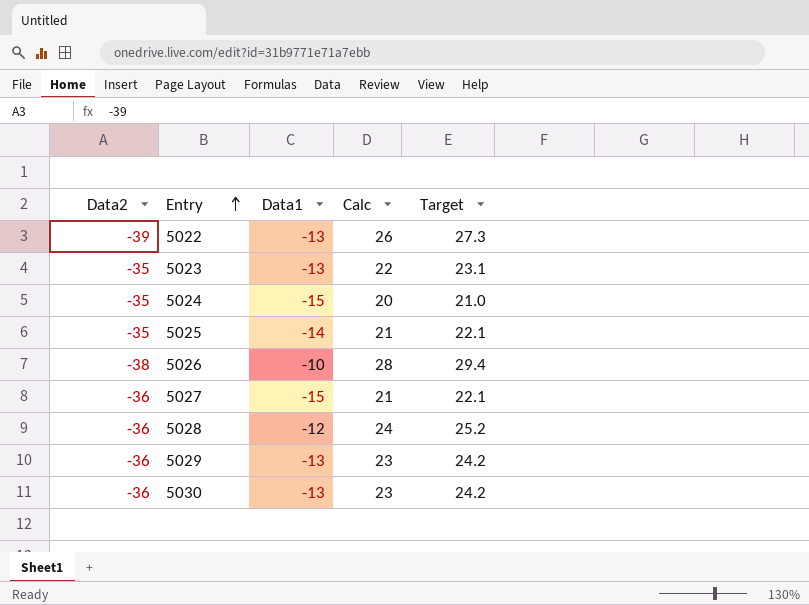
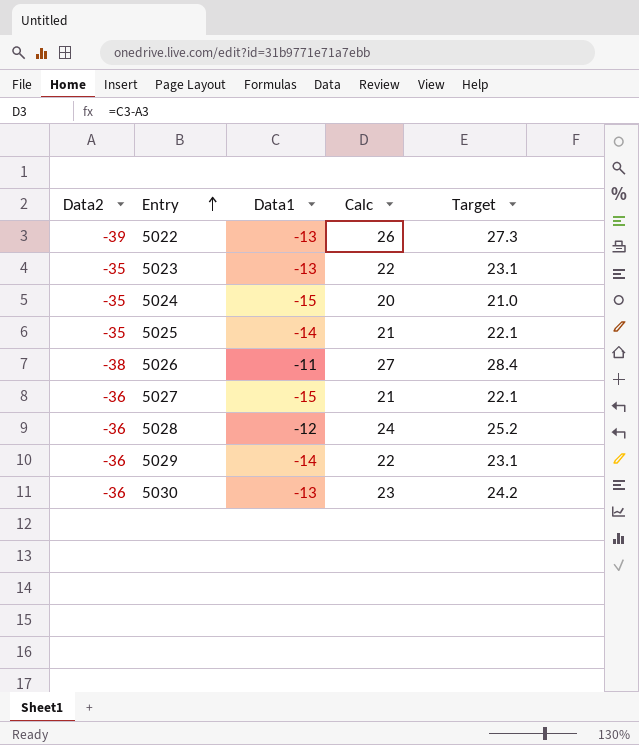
5026 | Data1: -10 -> -11
5026 | Calc: 28 -> 27
5026 | Target: 29.4 -> 28.4
5029 | Data1: -13 -> -14
5029 | Calc: 23 -> 22
5029 | Target: 24.2 -> 23.1

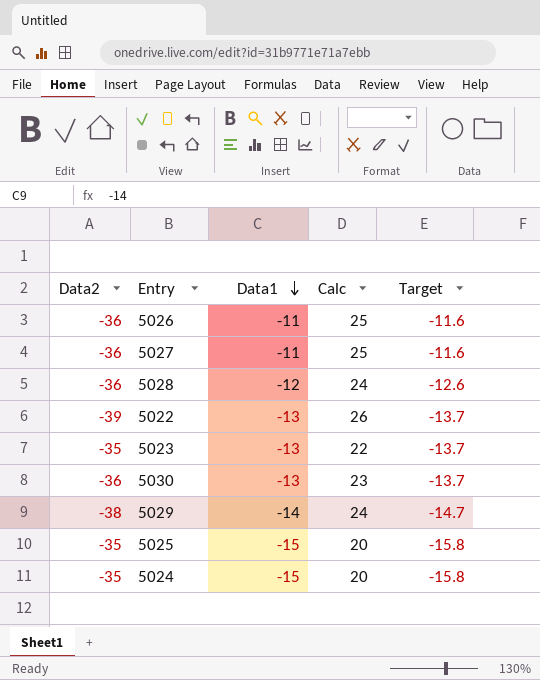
row order: Entry ascending -> Data1 descending
column Target | formula: [Calc] * 1.05 -> [Data1] * 1.05
5026 | Data2: -38 -> -36
5026 | Calc: 27 -> 25
5027 | Data1: -15 -> -11
5027 | Calc: 21 -> 25
5029 | Data2: -36 -> -38
5029 | Calc: 22 -> 24
5025 | Data1: -14 -> -15
5025 | Calc: 21 -> 20

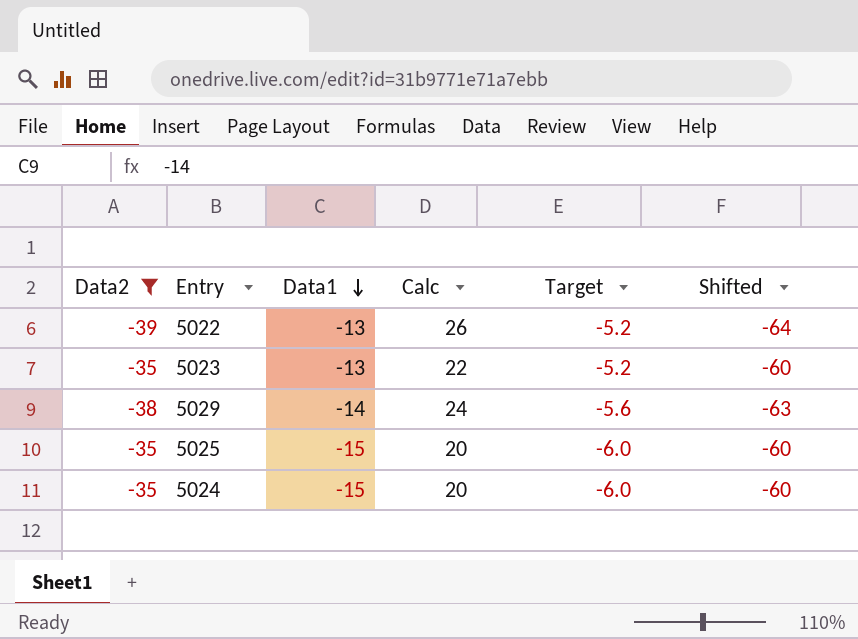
filter: none -> Data2 != -36
column Target | formula: [Data1] * 1.05 -> [Data1] * 0.4
column Shifted | formula: none -> [Data2] - 25

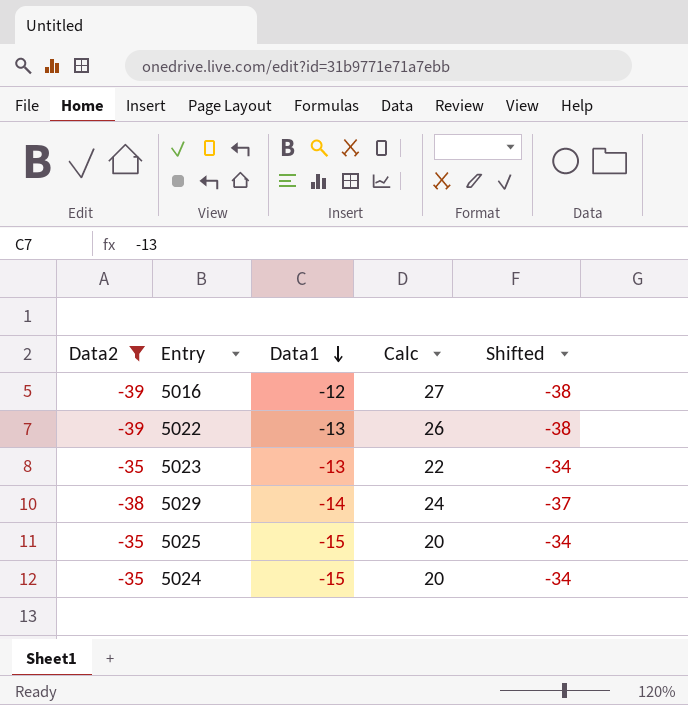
column Target | formula: [Data1] * 0.4 -> none
column Shifted | formula: [Data2] - 25 -> [Data2] + 1
row 5016: none -> -39 | -12 | 27 | -38

